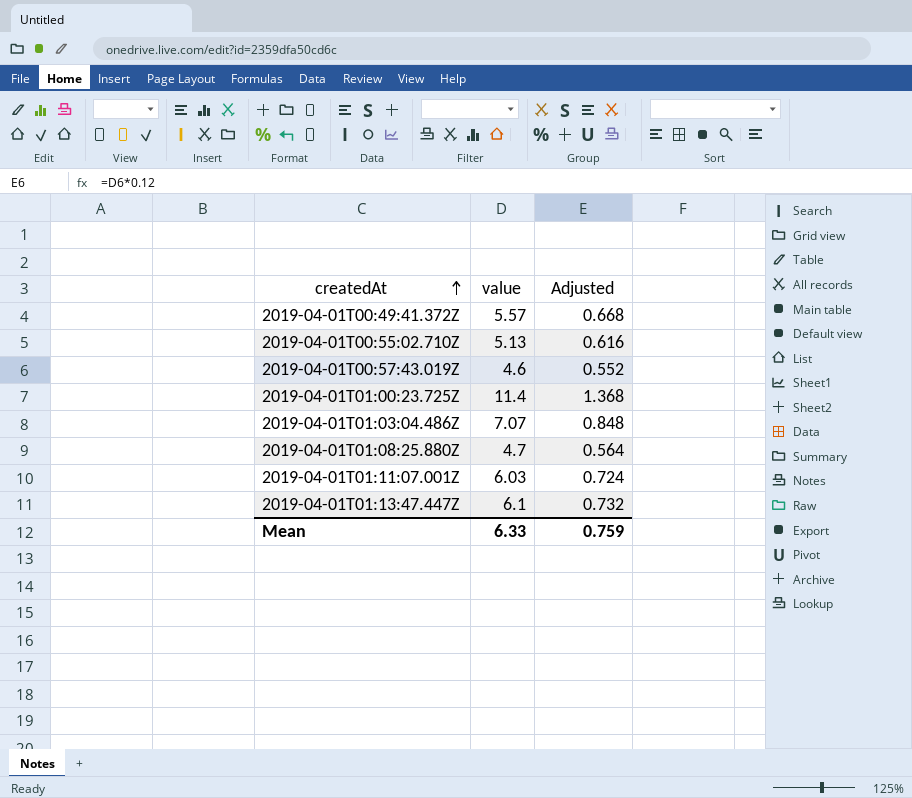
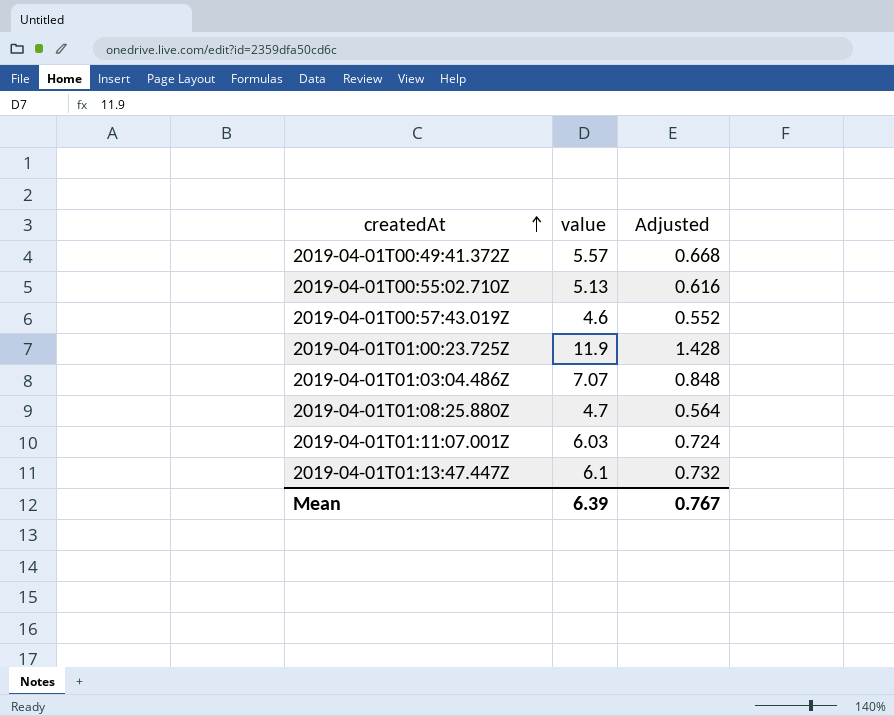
2019-04-01T01:00:23.725Z | value: 11.4 -> 11.9
2019-04-01T01:00:23.725Z | Adjusted: 1.368 -> 1.428
Mean | value: 6.33 -> 6.39
Mean | Adjusted: 0.759 -> 0.767

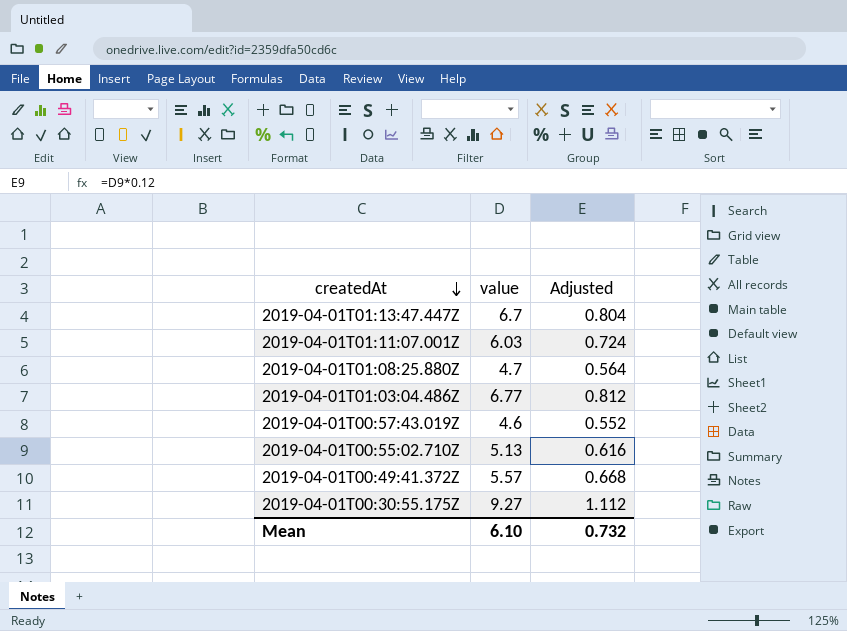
row order: createdAt ascending -> createdAt descending
row 2019-04-01T01:00:23.725Z: 11.9 | 1.428 -> none
2019-04-01T01:13:47.447Z | value: 6.1 -> 6.7
2019-04-01T01:13:47.447Z | Adjusted: 0.732 -> 0.804
2019-04-01T01:03:04.486Z | value: 7.07 -> 6.77
2019-04-01T01:03:04.486Z | Adjusted: 0.848 -> 0.812
row 2019-04-01T00:30:55.175Z: none -> 9.27 | 1.112
Mean | value: 6.39 -> 6.10
Mean | Adjusted: 0.767 -> 0.732

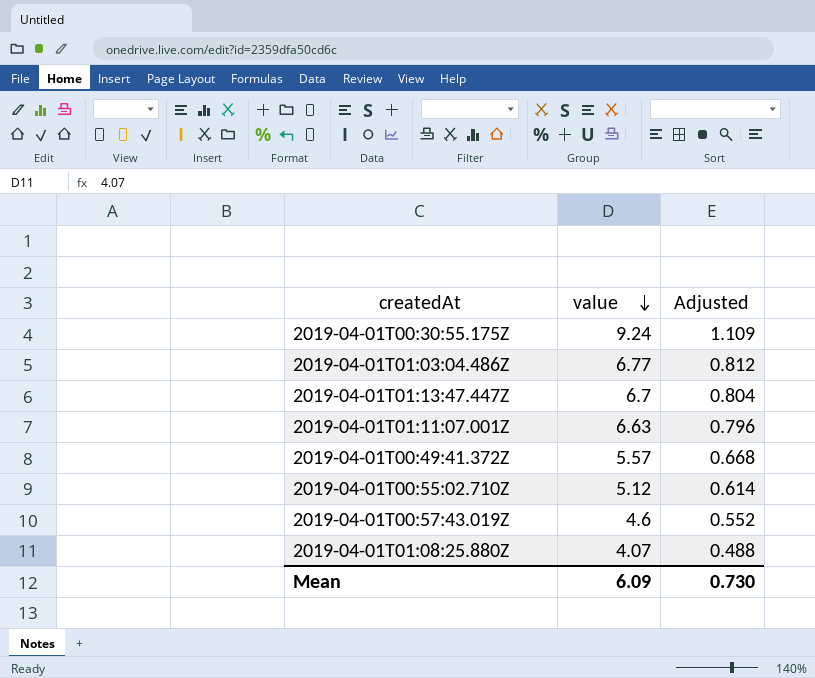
row order: createdAt descending -> value descending
2019-04-01T00:30:55.175Z | value: 9.27 -> 9.24
2019-04-01T00:30:55.175Z | Adjusted: 1.112 -> 1.109
2019-04-01T01:11:07.001Z | value: 6.03 -> 6.63
2019-04-01T01:11:07.001Z | Adjusted: 0.724 -> 0.796
2019-04-01T00:55:02.710Z | value: 5.13 -> 5.12
2019-04-01T00:55:02.710Z | Adjusted: 0.616 -> 0.614
2019-04-01T01:08:25.880Z | value: 4.7 -> 4.07
2019-04-01T01:08:25.880Z | Adjusted: 0.564 -> 0.488
Mean | value: 6.10 -> 6.09
Mean | Adjusted: 0.732 -> 0.730

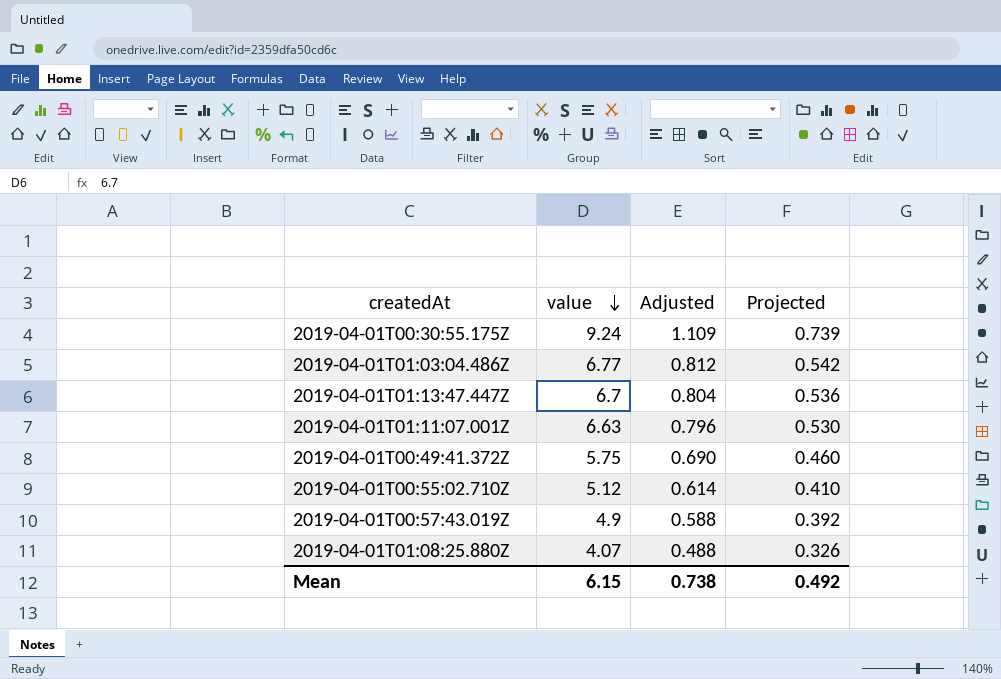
column Projected | formula: none -> [value] * 0.08
2019-04-01T00:49:41.372Z | value: 5.57 -> 5.75
2019-04-01T00:49:41.372Z | Adjusted: 0.668 -> 0.690
2019-04-01T00:57:43.019Z | value: 4.6 -> 4.9
2019-04-01T00:57:43.019Z | Adjusted: 0.552 -> 0.588
Mean | value: 6.09 -> 6.15
Mean | Adjusted: 0.730 -> 0.738

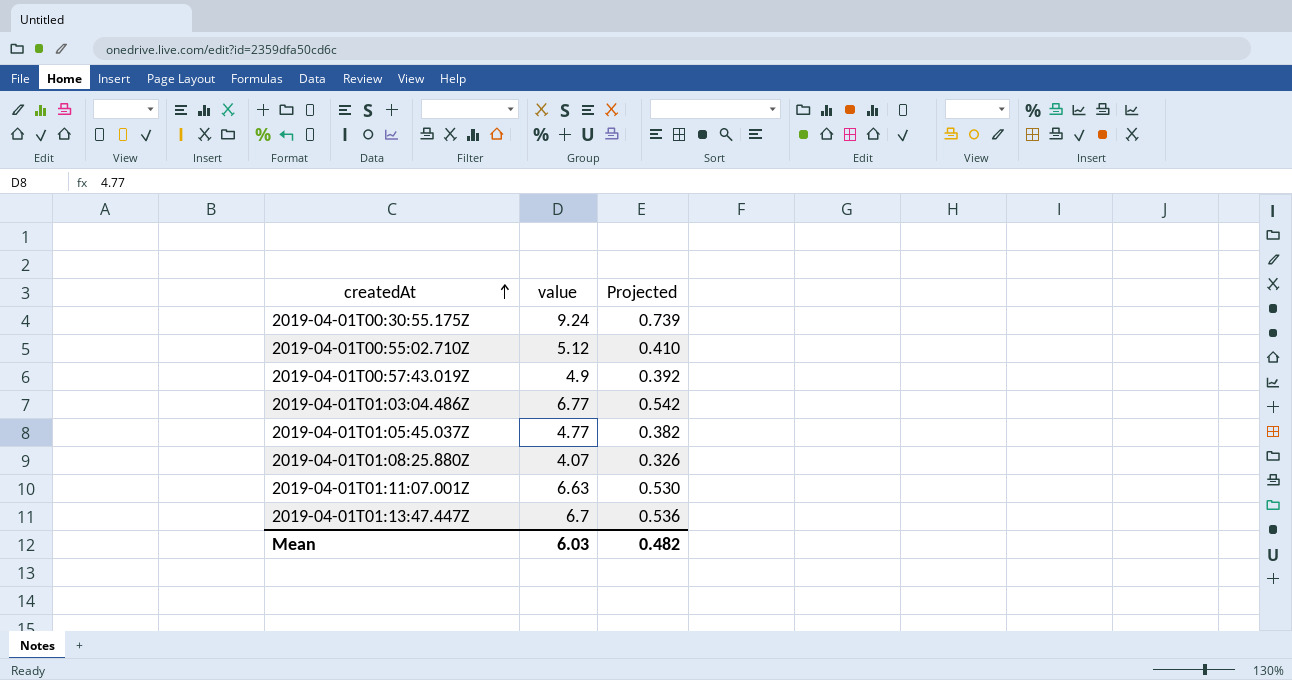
row order: value descending -> createdAt ascending
column Adjusted | formula: [value] * 0.12 -> none
row 2019-04-01T00:49:41.372Z: 5.75 | 0.690 | 0.460 -> none
row 2019-04-01T01:05:45.037Z: none -> 4.77 | 0.382
Mean | value: 6.15 -> 6.03
Mean | Projected: 0.492 -> 0.482

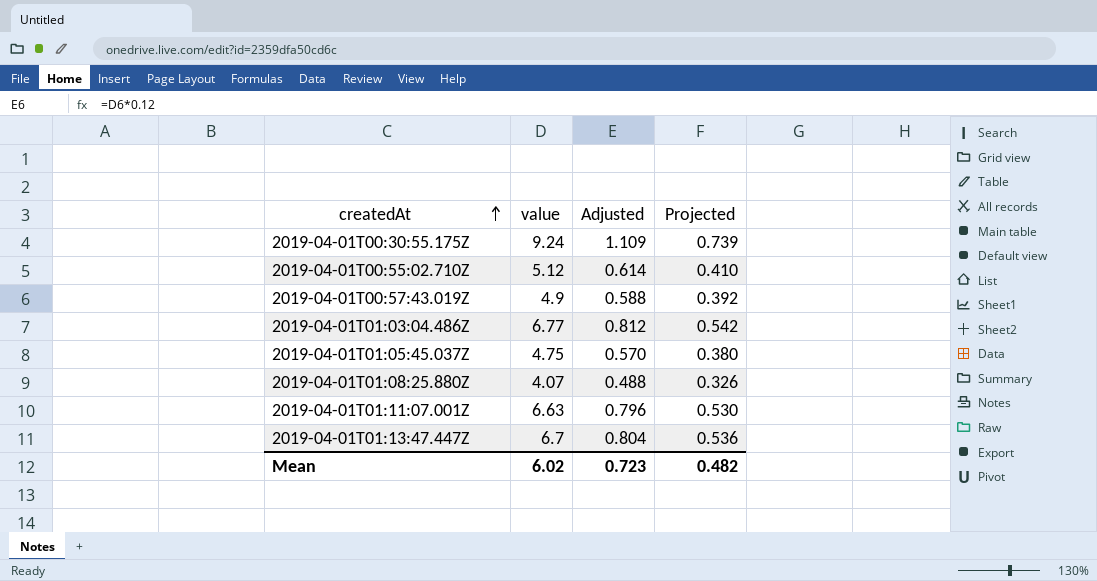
column Adjusted | formula: none -> [value] * 0.12
2019-04-01T01:05:45.037Z | value: 4.77 -> 4.75
2019-04-01T01:05:45.037Z | Projected: 0.382 -> 0.380
Mean | value: 6.03 -> 6.02

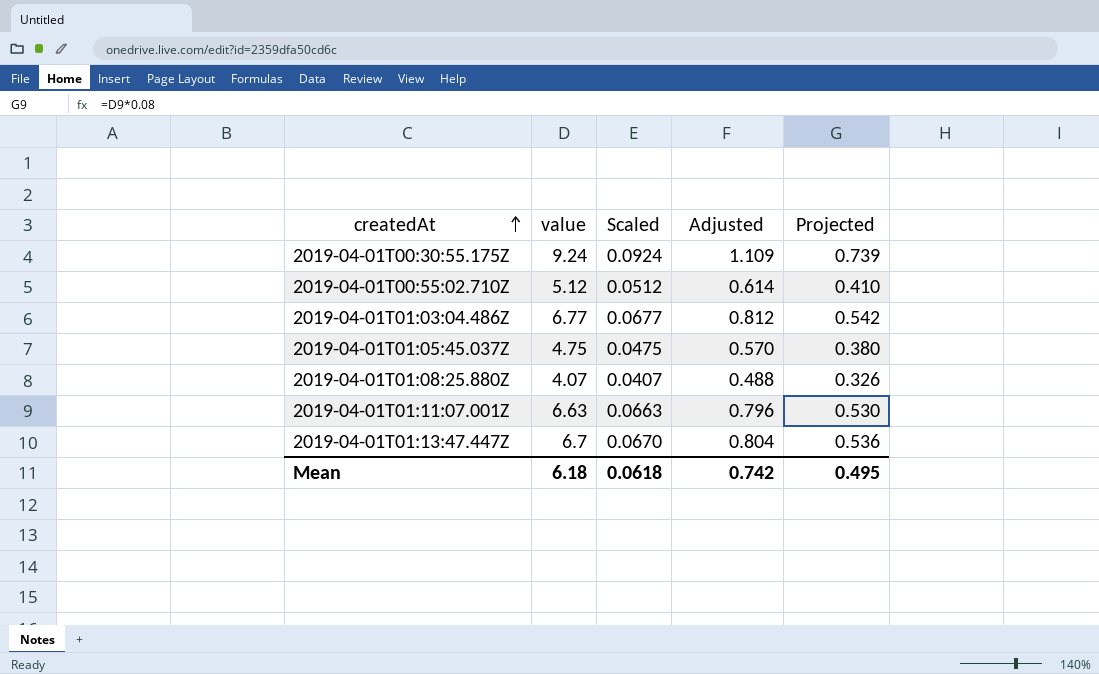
column Scaled | formula: none -> [value] * 0.01
row 2019-04-01T00:57:43.019Z: 4.9 | 0.588 | 0.392 -> none
Mean | value: 6.02 -> 6.18
Mean | Adjusted: 0.723 -> 0.742
Mean | Projected: 0.482 -> 0.495

